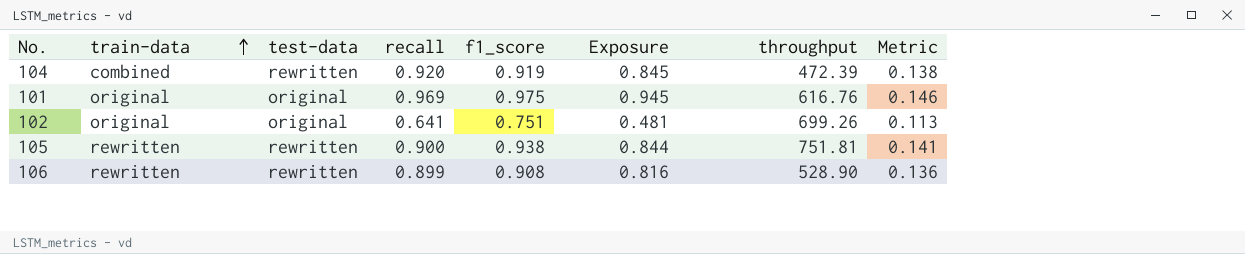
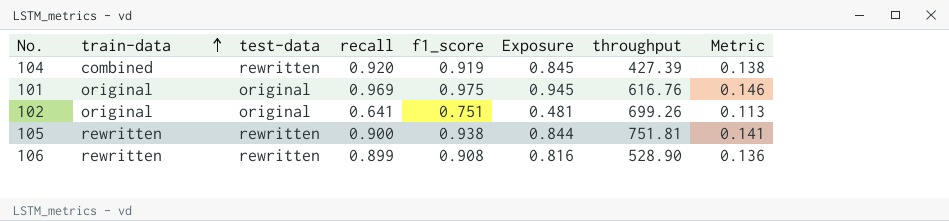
104 | throughput: 472.39 -> 427.39

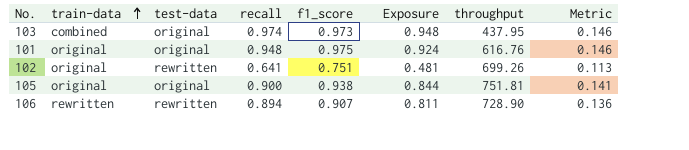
row 104: combined | rewritten | 0.920 | 0.919 | 0.845 | 427.39 | 0.138 -> none
row 103: none -> combined | original | 0.974 | 0.973 | 0.948 | 437.95 | 0.146
101 | recall: 0.969 -> 0.948
101 | Exposure: 0.945 -> 0.924
102 | test-data: original -> rewritten
105 | train-data: rewritten -> original
105 | test-data: rewritten -> original
106 | recall: 0.899 -> 0.894
106 | f1_score: 0.908 -> 0.907
106 | Exposure: 0.816 -> 0.811
106 | throughput: 528.90 -> 728.90

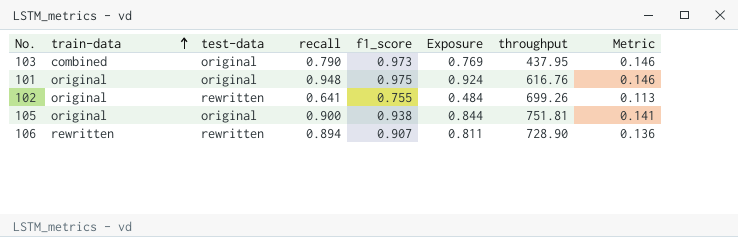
103 | recall: 0.974 -> 0.790
103 | Exposure: 0.948 -> 0.769
102 | f1_score: 0.751 -> 0.755
102 | Exposure: 0.481 -> 0.484

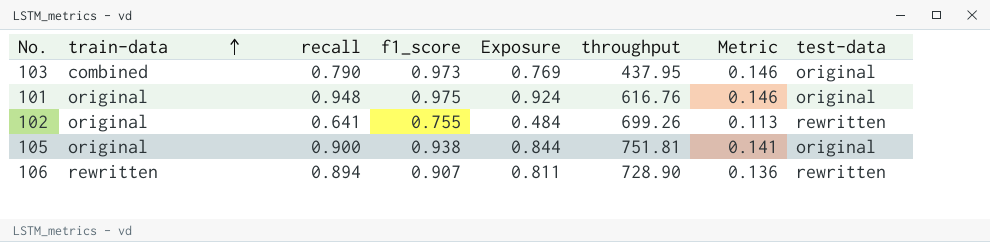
column test-data | position: 3 -> 8

